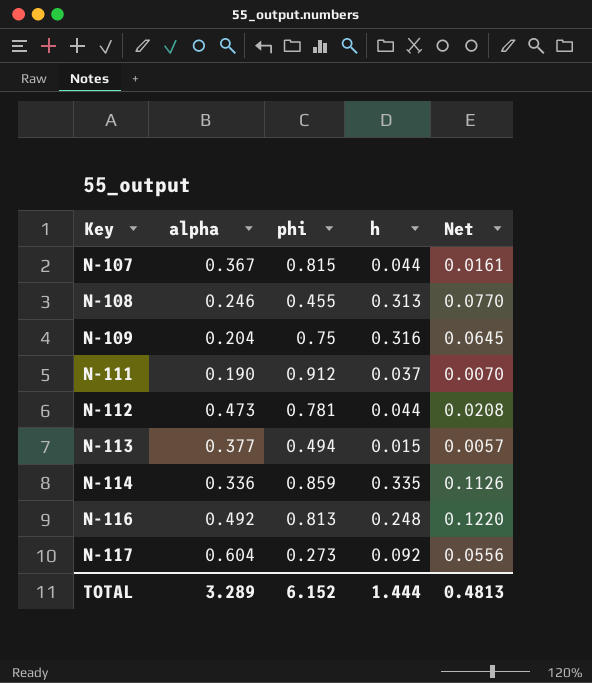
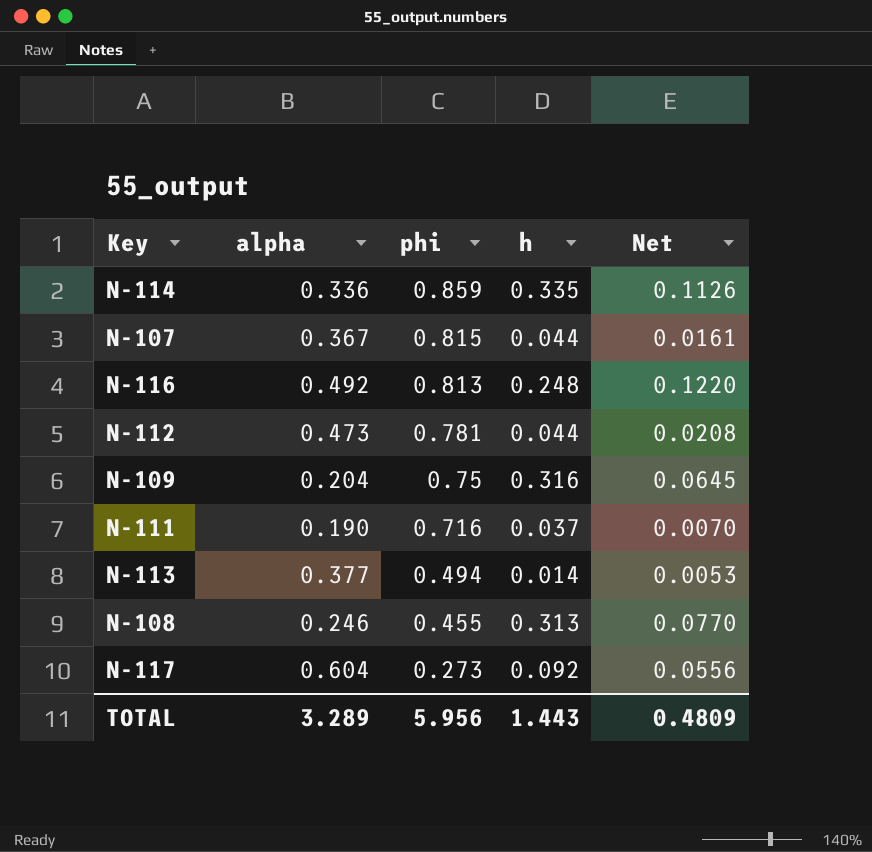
row order: Key ascending -> phi descending
N-111 | phi: 0.912 -> 0.716
N-113 | h: 0.015 -> 0.014
N-113 | Net: 0.0057 -> 0.0053
TOTAL | phi: 6.152 -> 5.956
TOTAL | h: 1.444 -> 1.443
TOTAL | Net: 0.4813 -> 0.4809

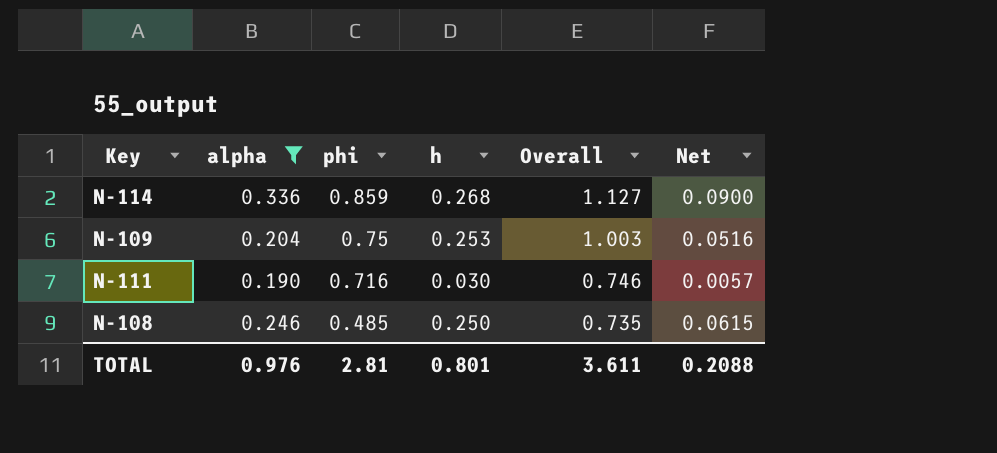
filter: none -> alpha <= 0.336
column Overall | formula: none -> [phi] + [h]
N-114 | h: 0.335 -> 0.268
N-114 | Net: 0.1126 -> 0.0900
N-109 | h: 0.316 -> 0.253
N-109 | Net: 0.0645 -> 0.0516
N-111 | h: 0.037 -> 0.030
N-111 | Net: 0.0070 -> 0.0057
N-108 | phi: 0.455 -> 0.485
N-108 | h: 0.313 -> 0.250
N-108 | Net: 0.0770 -> 0.0615
TOTAL | alpha: 3.289 -> 0.976
TOTAL | phi: 5.956 -> 2.81
TOTAL | h: 1.443 -> 0.801
TOTAL | Net: 0.4809 -> 0.2088

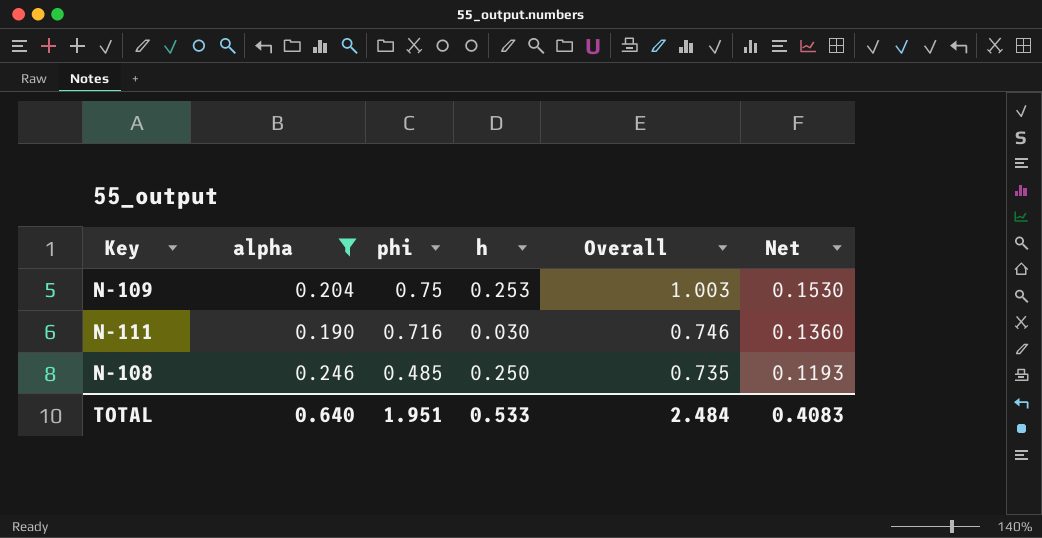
column Net | formula: [alpha] * [h] -> [alpha] * [phi]
row N-114: 0.336 | 0.859 | 0.268 | 1.127 | 0.0900 -> none
TOTAL | alpha: 0.976 -> 0.640
TOTAL | phi: 2.81 -> 1.951
TOTAL | h: 0.801 -> 0.533
TOTAL | Overall: 3.611 -> 2.484
TOTAL | Net: 0.2088 -> 0.4083

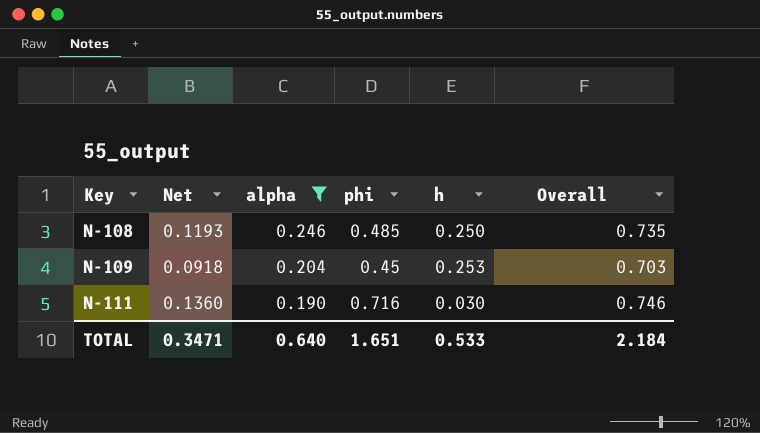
row order: phi descending -> Key ascending
column Net | position: 6 -> 2
N-109 | Net: 0.1530 -> 0.0918
N-109 | phi: 0.75 -> 0.45
N-109 | Overall: 1.003 -> 0.703
TOTAL | Net: 0.4083 -> 0.3471
TOTAL | phi: 1.951 -> 1.651
TOTAL | Overall: 2.484 -> 2.184

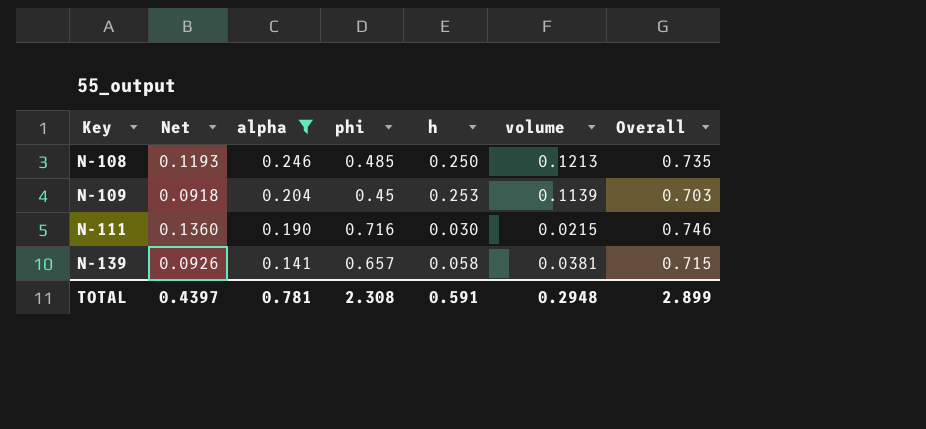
column volume | formula: none -> [phi] * [h]
row N-139: none -> 0.0926 | 0.141 | 0.657 | 0.058 | 0.0381 | 0.715
TOTAL | Net: 0.3471 -> 0.4397
TOTAL | alpha: 0.640 -> 0.781
TOTAL | phi: 1.651 -> 2.308
TOTAL | h: 0.533 -> 0.591
TOTAL | Overall: 2.184 -> 2.899

